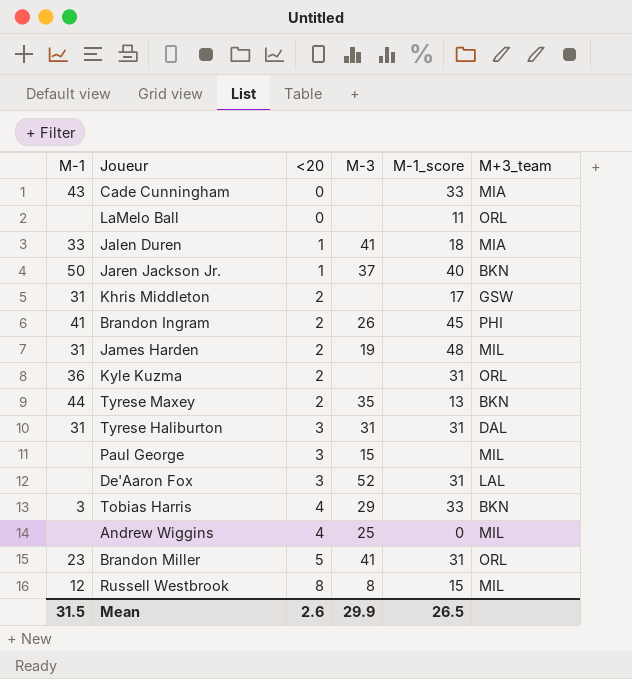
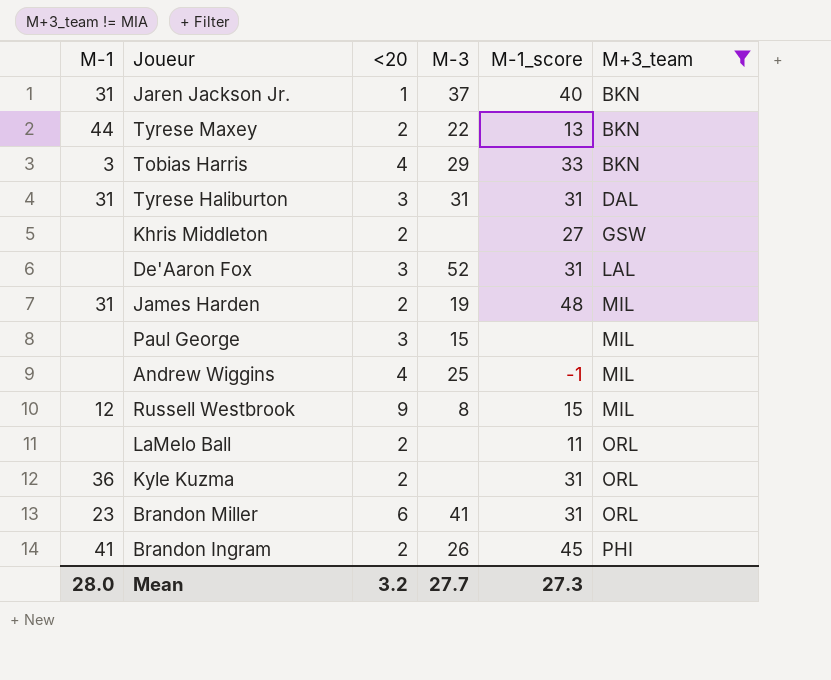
filter: none -> M+3_team != MIA
row order: <20 ascending -> M+3_team ascending
Jaren Jackson Jr. | M-1: 50 -> 31
Tyrese Maxey | M-3: 35 -> 22
Khris Middleton | M-1: 31 -> none
Khris Middleton | M-1_score: 17 -> 27
Andrew Wiggins | M-1_score: 0 -> -1
Russell Westbrook | <20: 8 -> 9
LaMelo Ball | <20: 0 -> 2
Brandon Miller | <20: 5 -> 6
Mean | M-1: 31.5 -> 28.0
Mean | <20: 2.6 -> 3.2
Mean | M-3: 29.9 -> 27.7
Mean | M-1_score: 26.5 -> 27.3

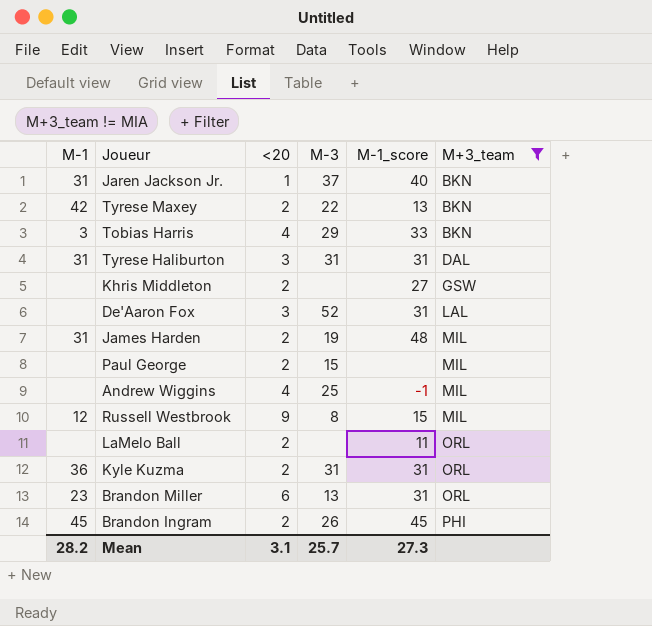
Tyrese Maxey | M-1: 44 -> 42
Paul George | <20: 3 -> 2
Kyle Kuzma | M-3: none -> 31
Brandon Miller | M-3: 41 -> 13
Brandon Ingram | M-1: 41 -> 45
Mean | M-1: 28.0 -> 28.2
Mean | <20: 3.2 -> 3.1
Mean | M-3: 27.7 -> 25.7

